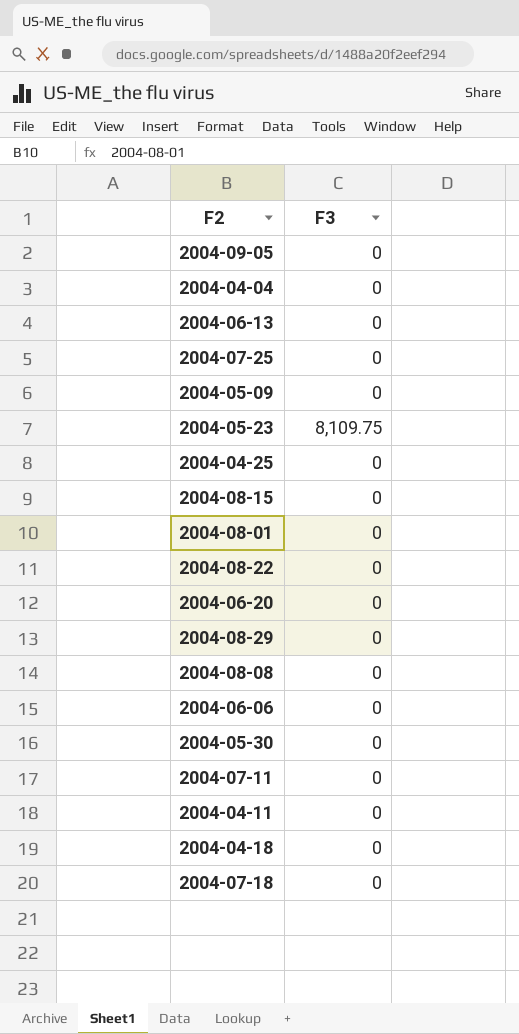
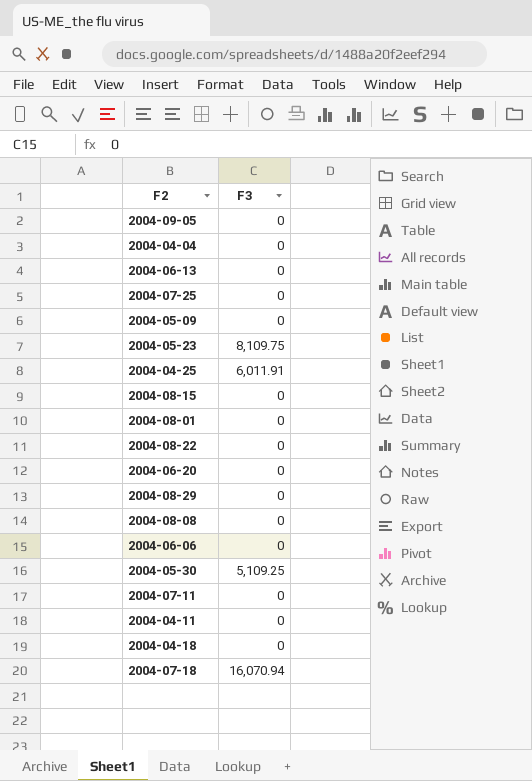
2004-04-25 | F3: 0 -> 6,011.91
2004-05-30 | F3: 0 -> 5,109.25
2004-07-18 | F3: 0 -> 16,070.94

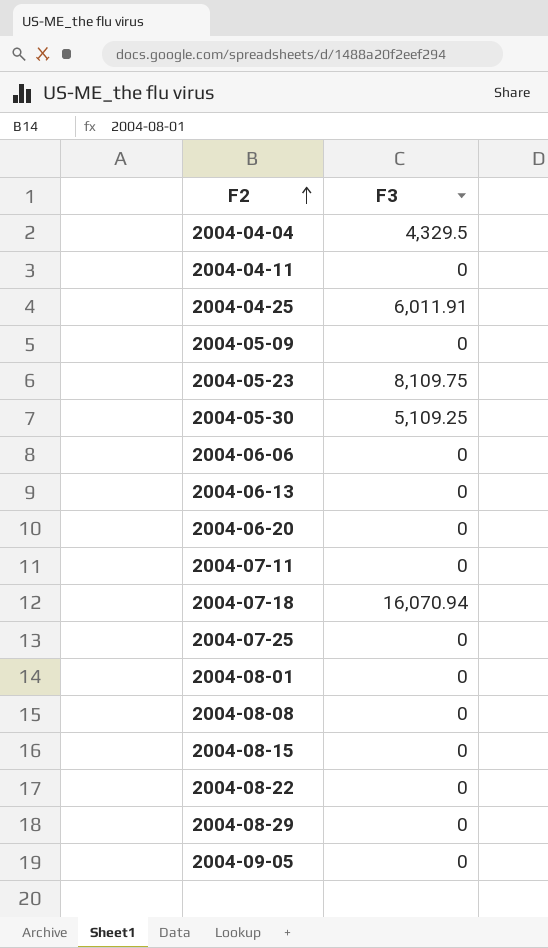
row order: none -> F2 ascending
row 2004-04-18: 0 -> none
2004-04-04 | F3: 0 -> 4,329.5

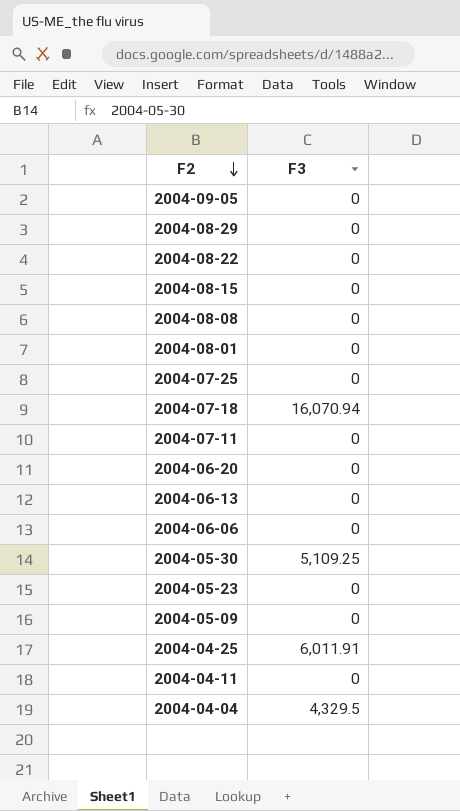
row order: F2 ascending -> F2 descending
2004-05-23 | F3: 8,109.75 -> 0

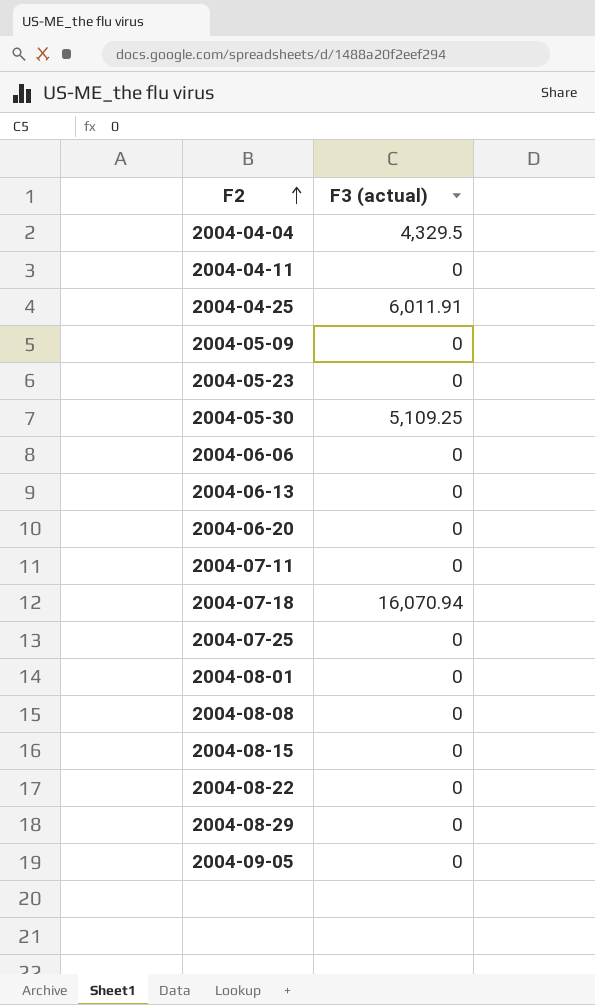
row order: F2 descending -> F2 ascending
column name: F3 -> F3 (actual)

